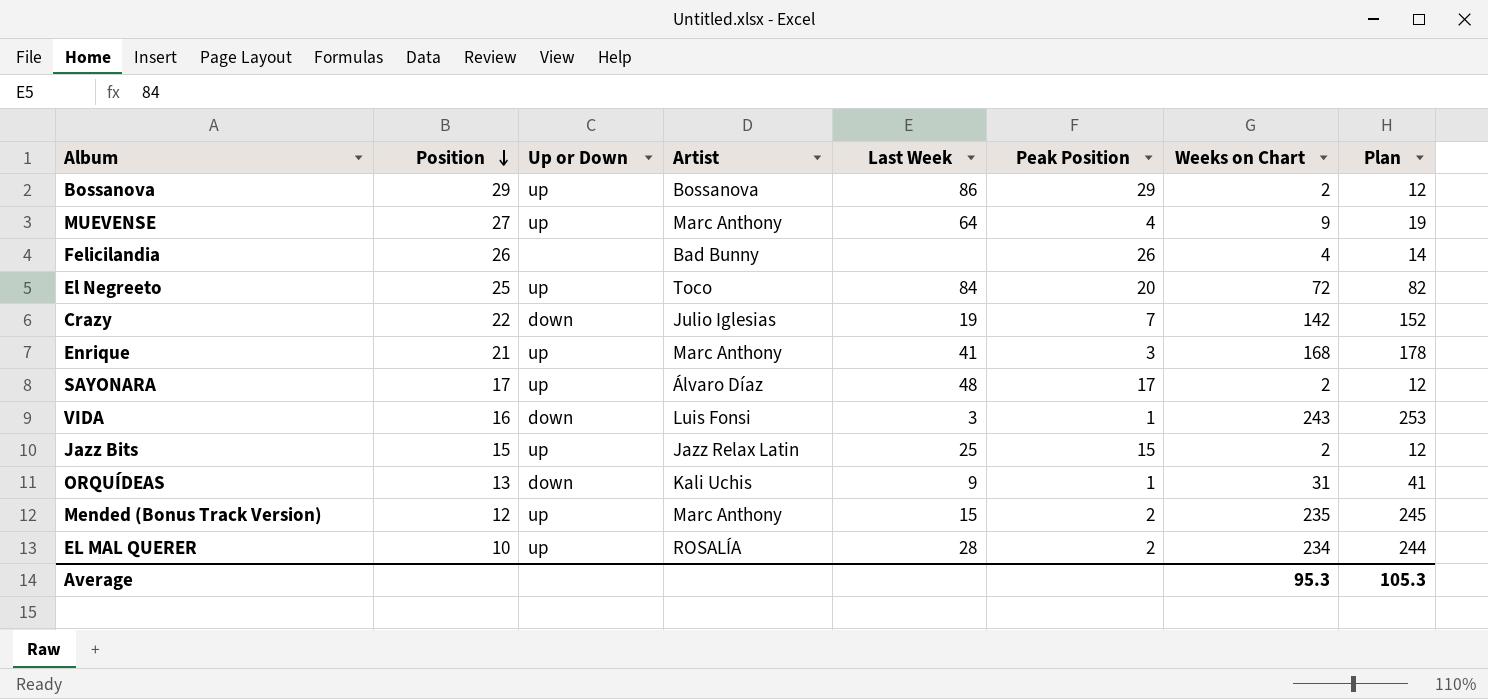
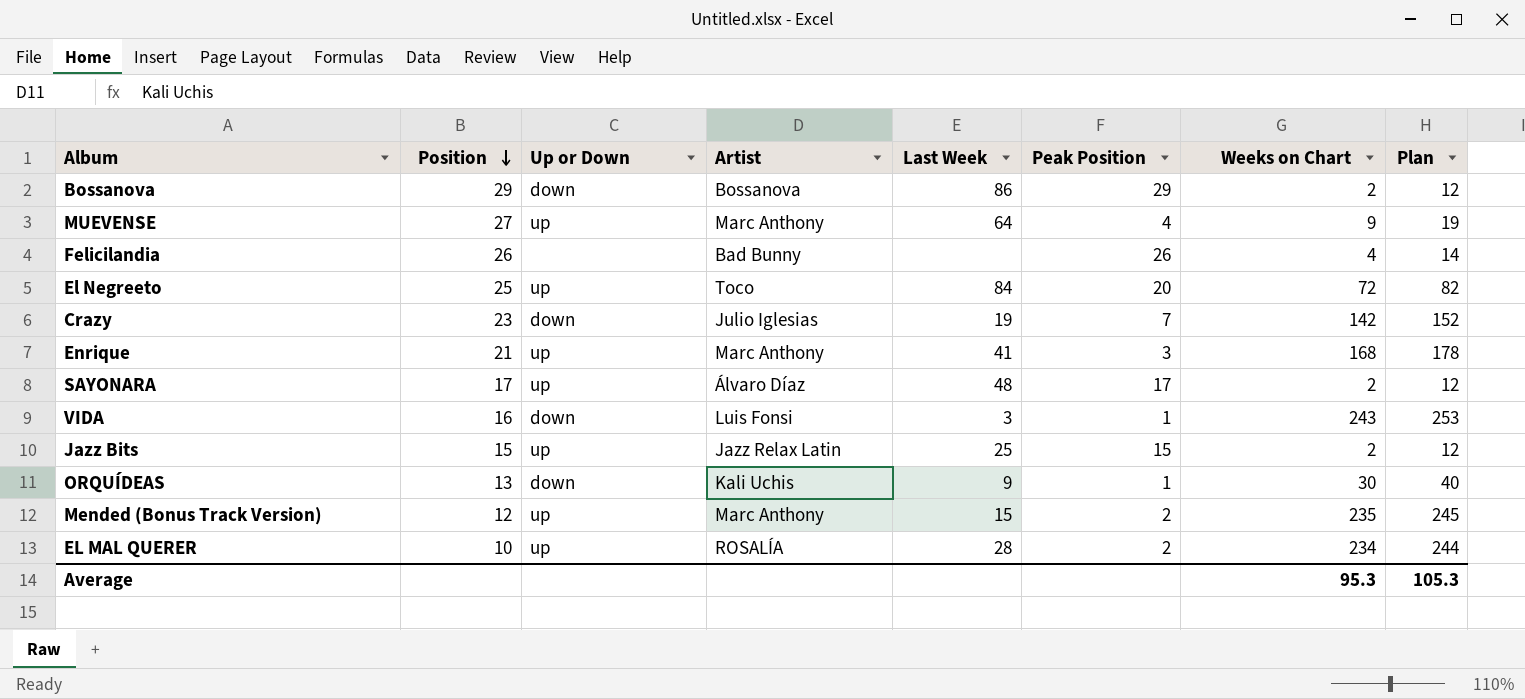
Bossanova | Up or Down: up -> down
Crazy | Position: 22 -> 23
ORQUÍDEAS | Weeks on Chart: 31 -> 30
ORQUÍDEAS | Plan: 41 -> 40

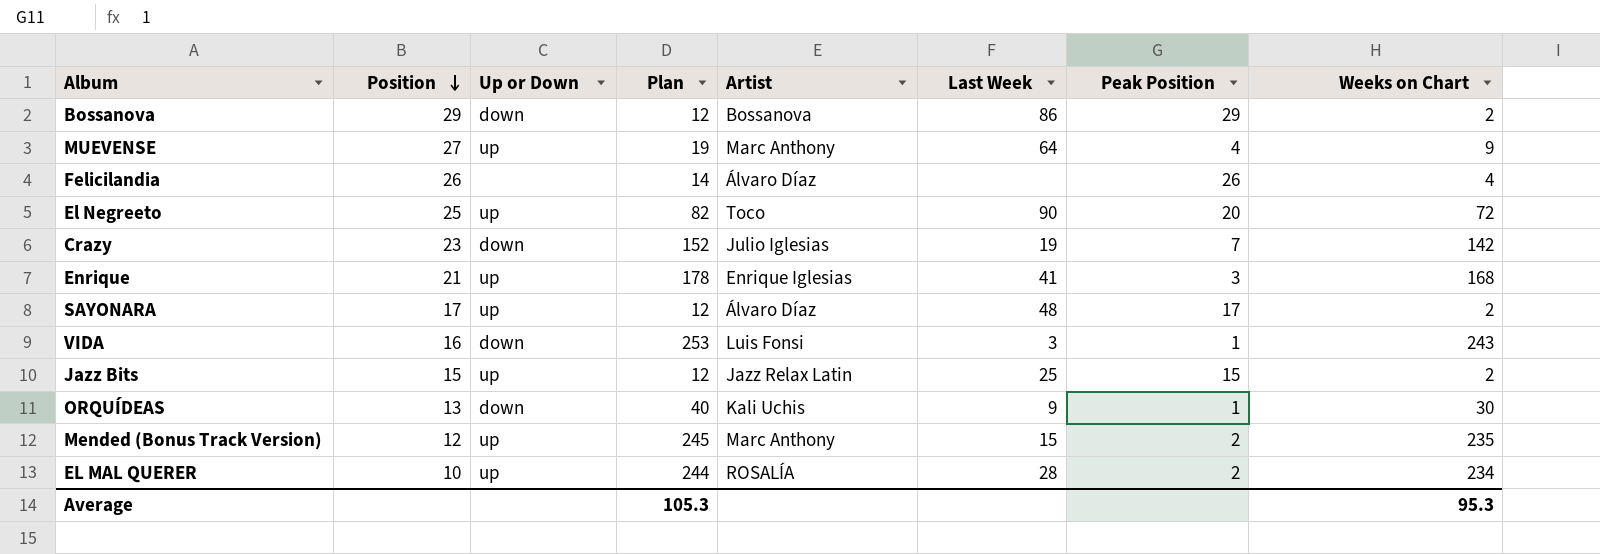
column Plan | position: 8 -> 4
Felicilandia | Artist: Bad Bunny -> Álvaro Díaz
El Negreeto | Last Week: 84 -> 90
Enrique | Artist: Marc Anthony -> Enrique Iglesias

